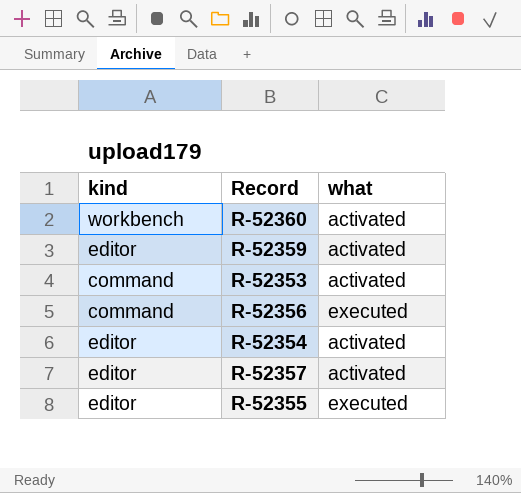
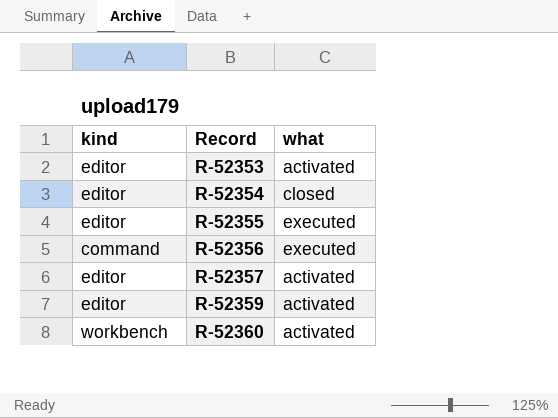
row order: none -> Record ascending
R-52353 | kind: command -> editor
R-52354 | what: activated -> closed

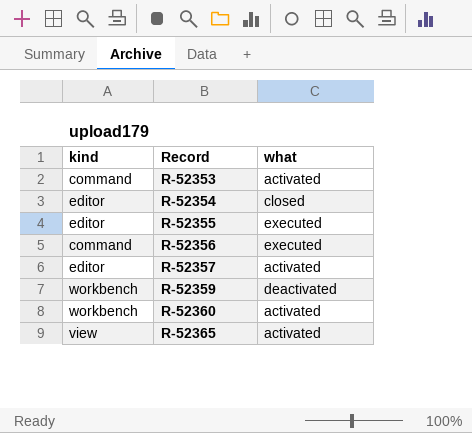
R-52353 | kind: editor -> command
R-52359 | kind: editor -> workbench
R-52359 | what: activated -> deactivated
row R-52365: none -> view | activated

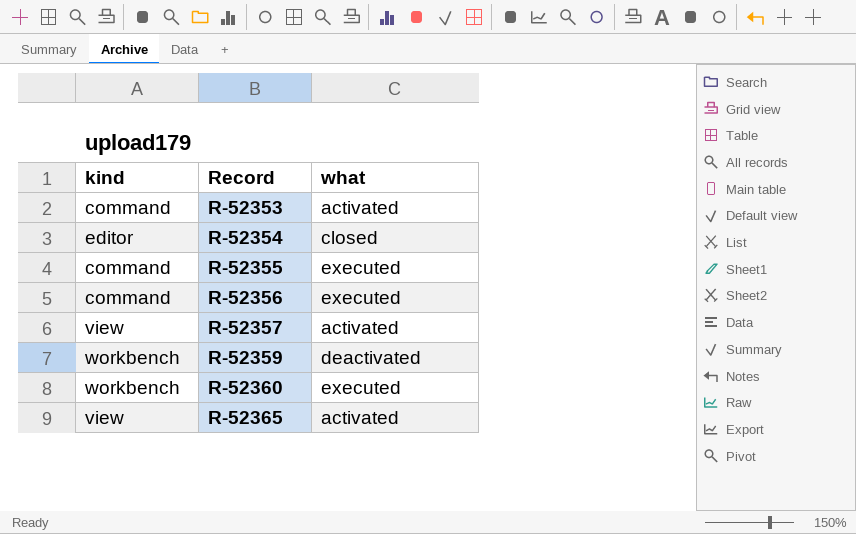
R-52355 | kind: editor -> command
R-52357 | kind: editor -> view
R-52360 | what: activated -> executed

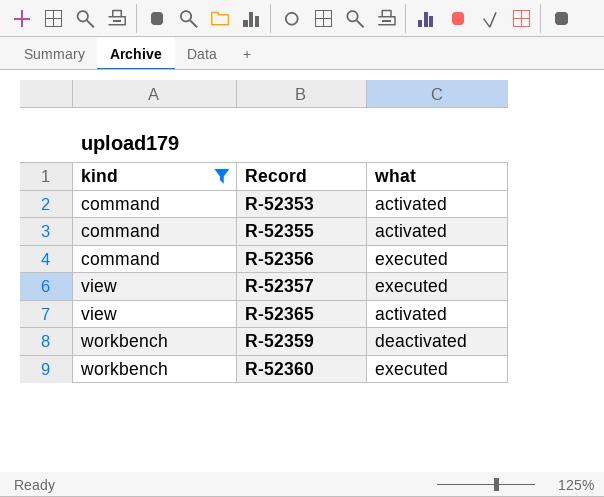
filter: none -> kind != editor
row order: Record ascending -> kind ascending
R-52355 | what: executed -> activated
R-52357 | what: activated -> executed

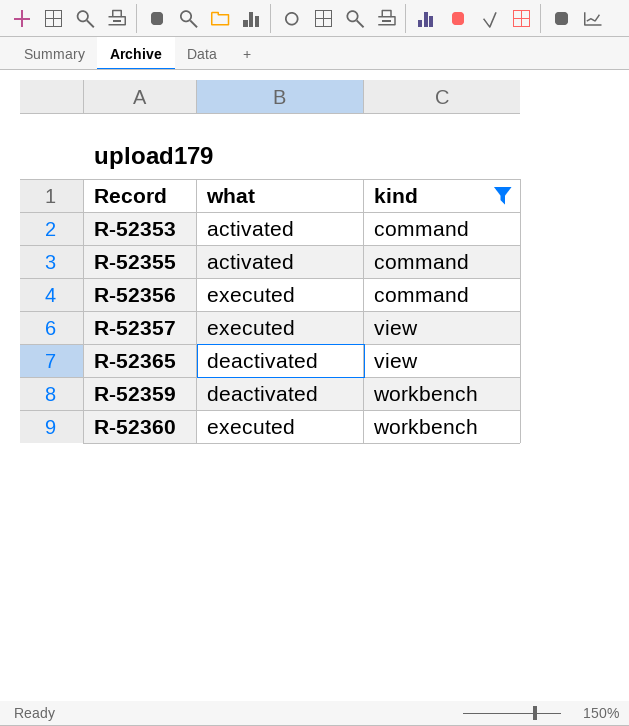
column kind | position: 1 -> 3
R-52365 | what: activated -> deactivated

